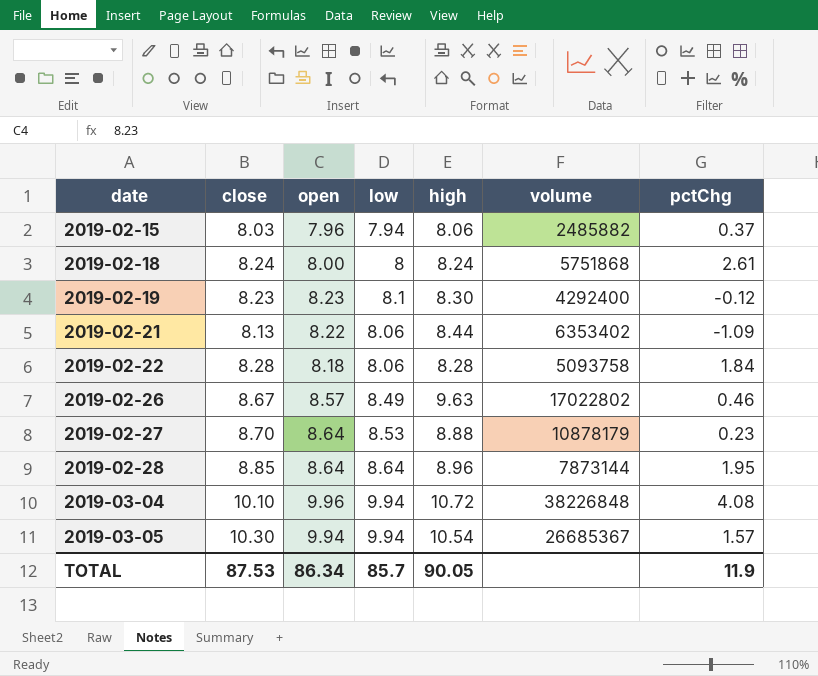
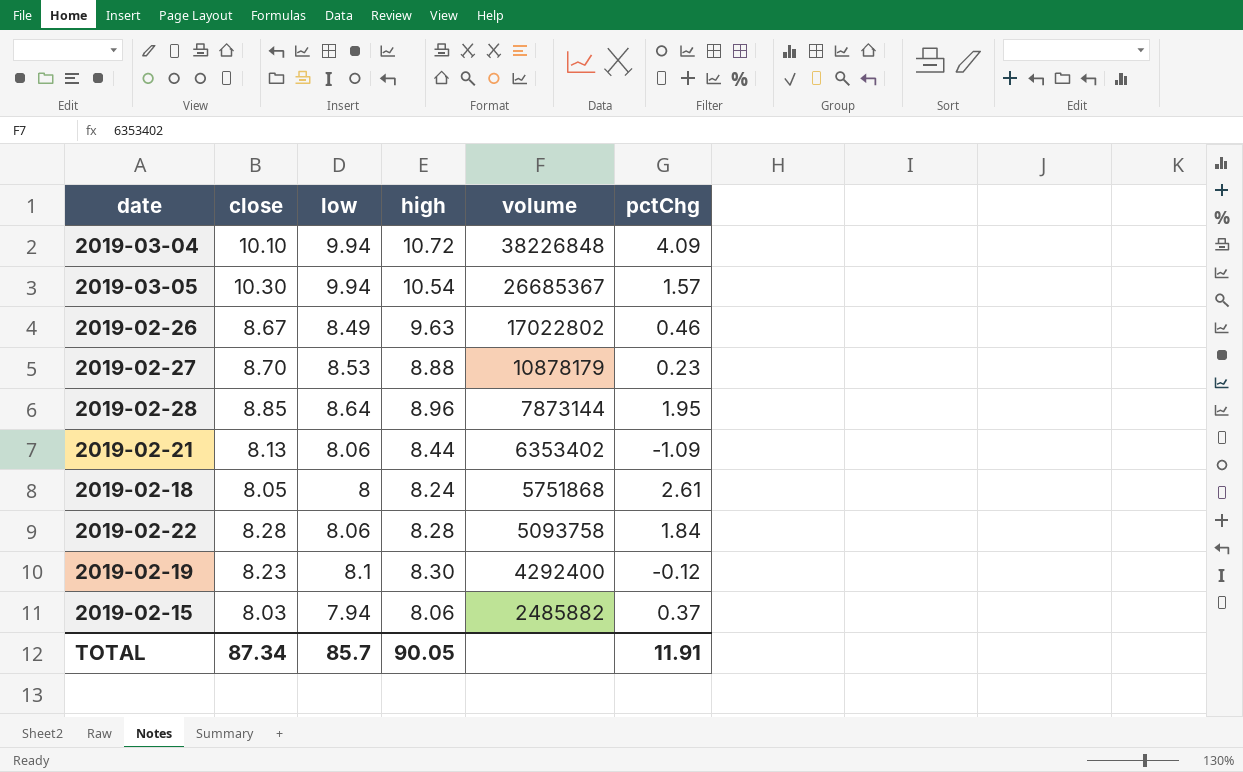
row order: date ascending -> volume descending
column open | position: 3 -> none
2019-03-04 | pctChg: 4.08 -> 4.09
2019-02-18 | close: 8.24 -> 8.05
TOTAL | close: 87.53 -> 87.34
TOTAL | pctChg: 11.9 -> 11.91

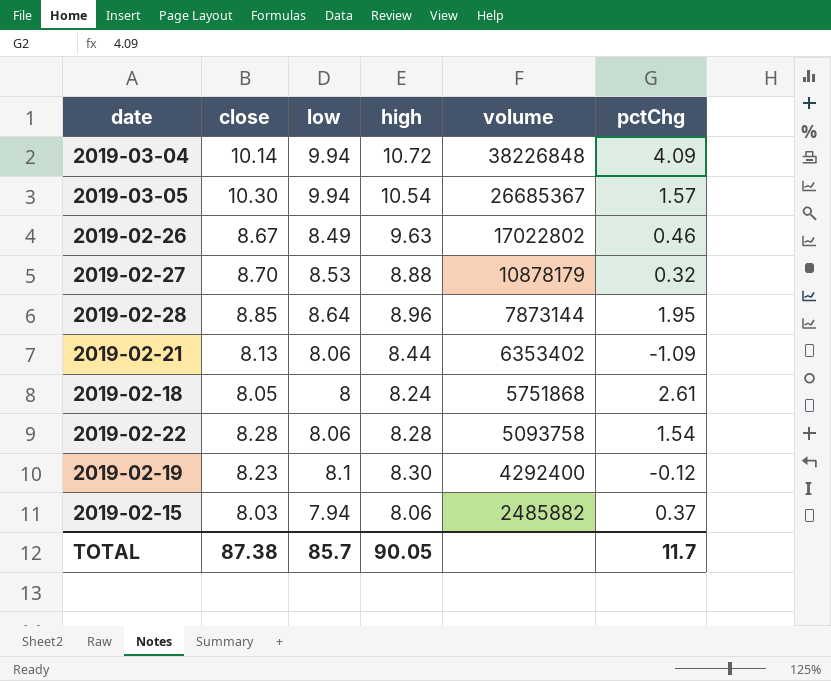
2019-03-04 | close: 10.10 -> 10.14
2019-02-27 | pctChg: 0.23 -> 0.32
2019-02-22 | pctChg: 1.84 -> 1.54
TOTAL | close: 87.34 -> 87.38
TOTAL | pctChg: 11.91 -> 11.7

